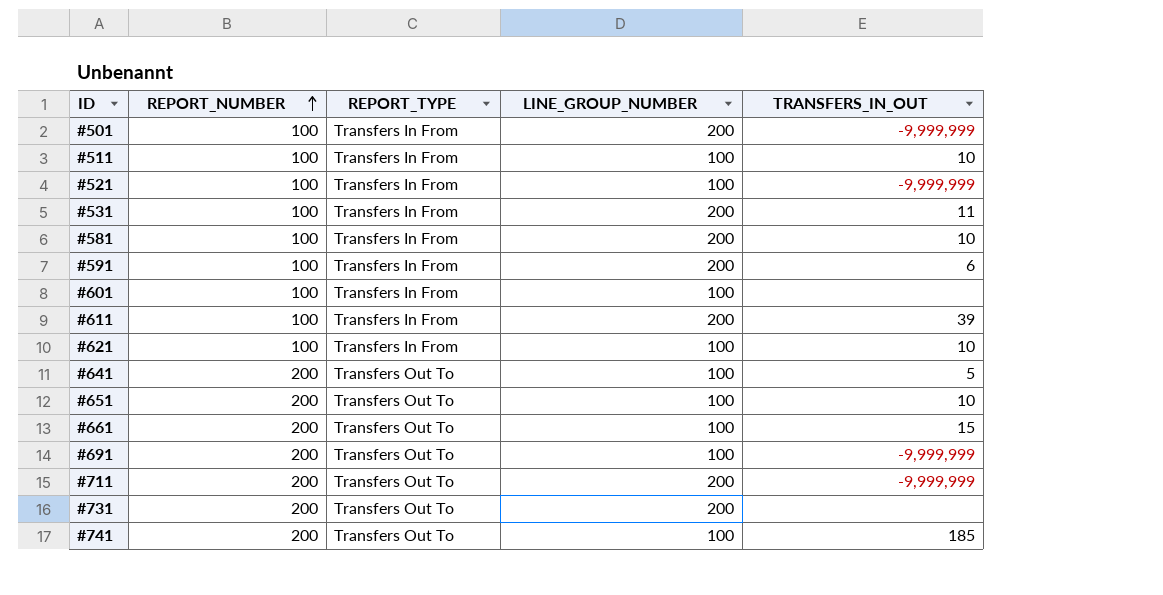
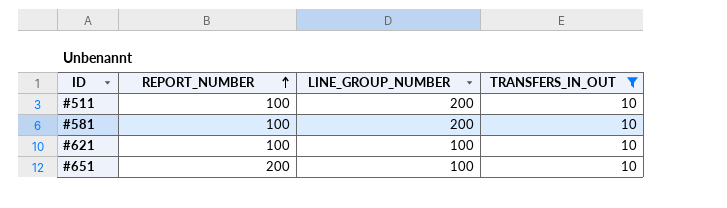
filter: none -> TRANSFERS_IN_OUT = 10
column REPORT_TYPE | position: 3 -> none
#511 | LINE_GROUP_NUMBER: 100 -> 200

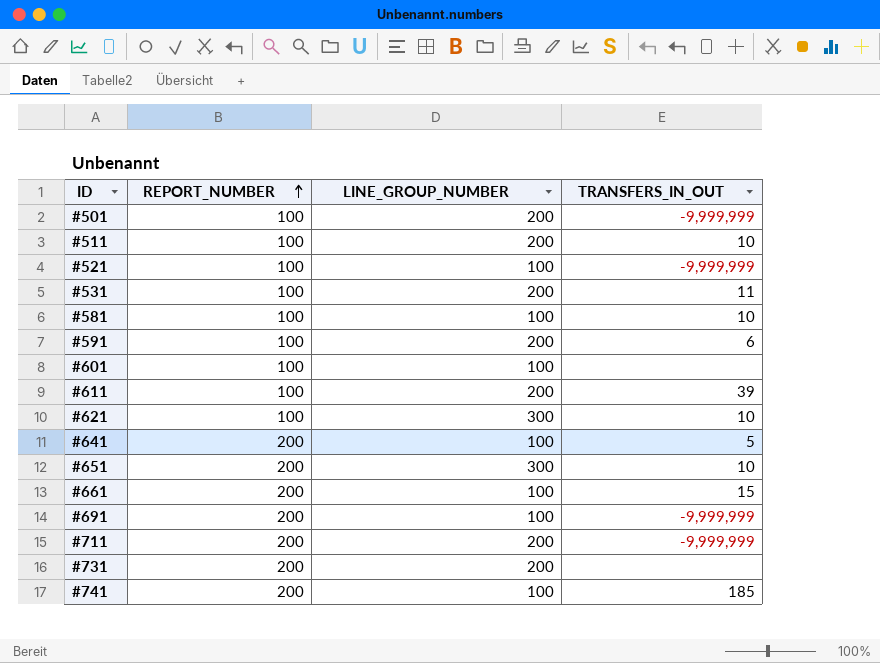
filter: TRANSFERS_IN_OUT = 10 -> none
#581 | LINE_GROUP_NUMBER: 200 -> 100
#621 | LINE_GROUP_NUMBER: 100 -> 300
#651 | LINE_GROUP_NUMBER: 100 -> 300

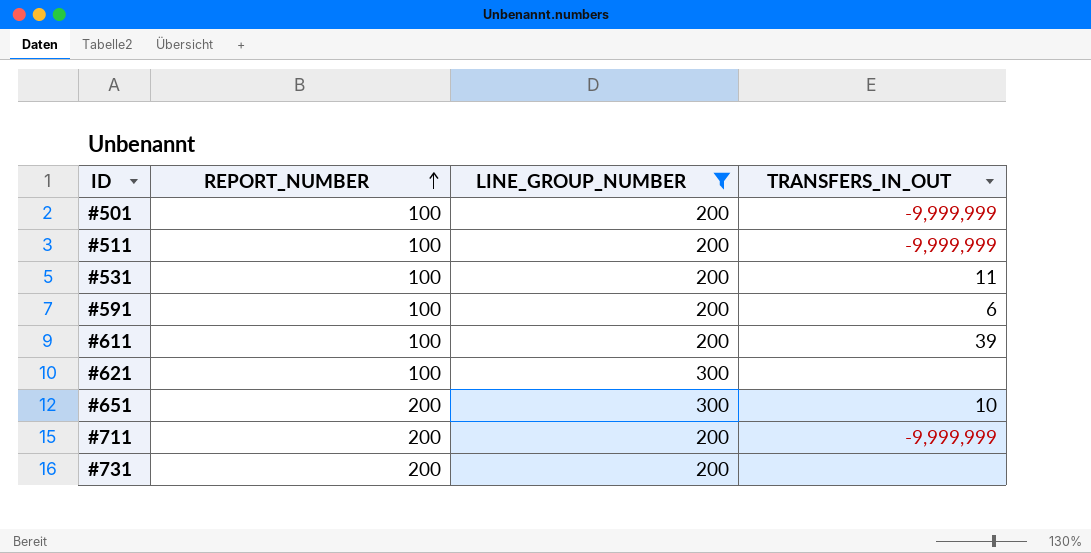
filter: none -> LINE_GROUP_NUMBER != 100
#511 | TRANSFERS_IN_OUT: 10 -> -9,999,999
#621 | TRANSFERS_IN_OUT: 10 -> none

